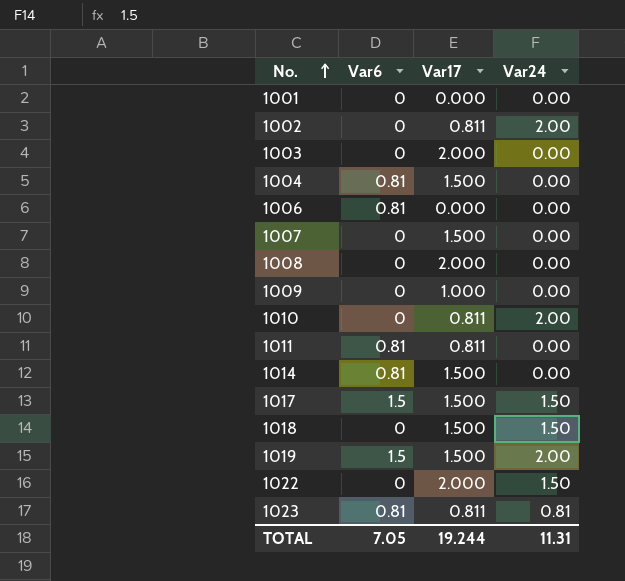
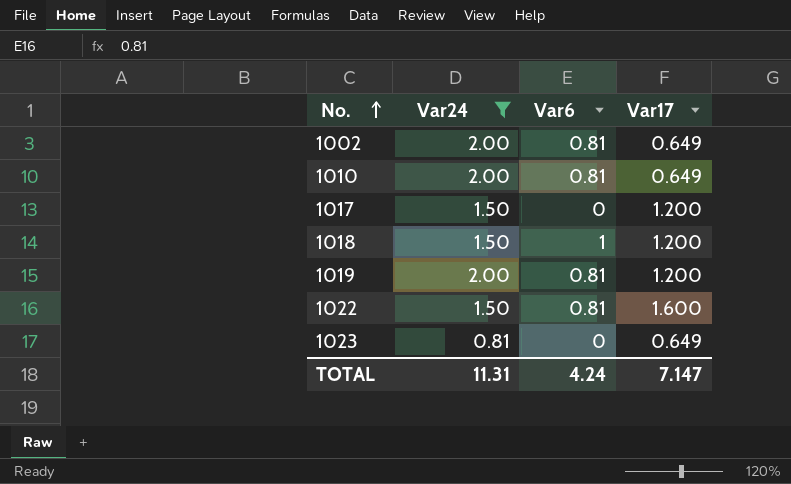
filter: none -> Var24 != 0.00
column Var24 | position: 4 -> 2
1002 | Var6: 0 -> 0.81
1002 | Var17: 0.811 -> 0.649
1010 | Var6: 0 -> 0.81
1010 | Var17: 0.811 -> 0.649
1017 | Var6: 1.5 -> 0
1017 | Var17: 1.500 -> 1.200
1018 | Var6: 0 -> 1
1018 | Var17: 1.500 -> 1.200
1019 | Var6: 1.5 -> 0.81
1019 | Var17: 1.500 -> 1.200
1022 | Var6: 0 -> 0.81
1022 | Var17: 2.000 -> 1.600
1023 | Var6: 0.81 -> 0
1023 | Var17: 0.811 -> 0.649
TOTAL | Var6: 7.05 -> 4.24
TOTAL | Var17: 19.244 -> 7.147

